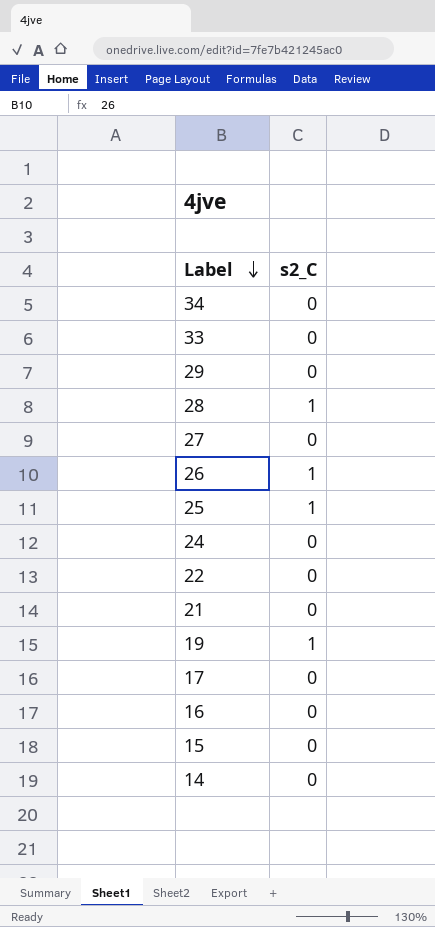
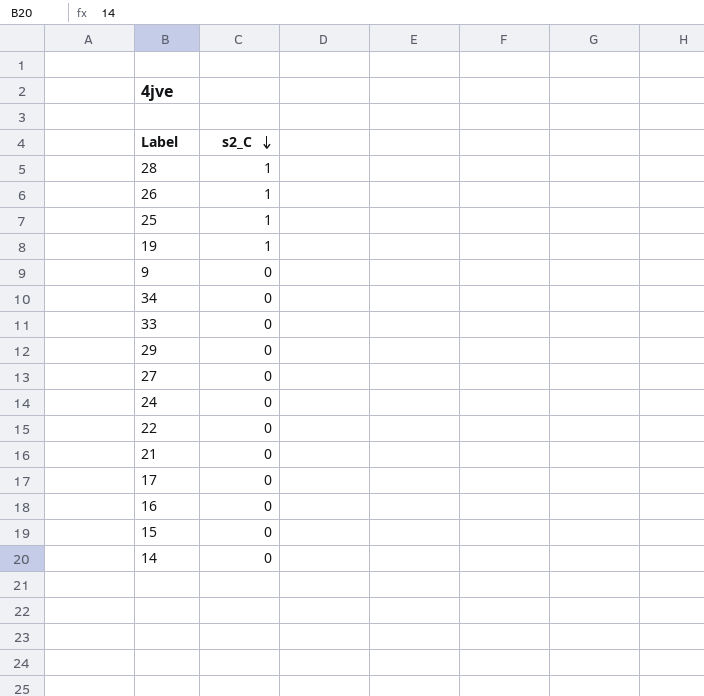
row order: Label descending -> s2_C descending
row 9: none -> 0

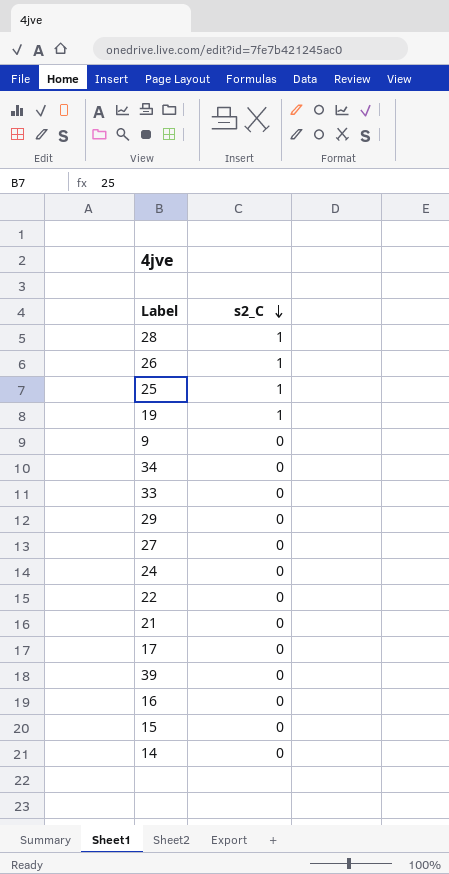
row 39: none -> 0

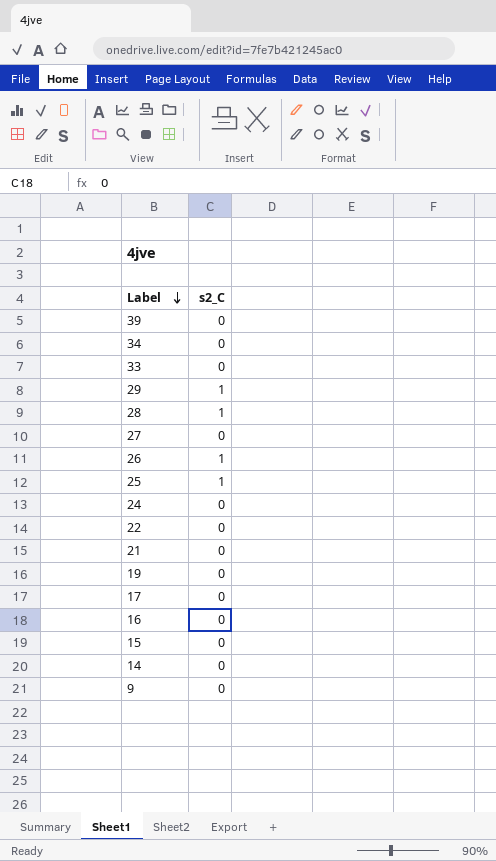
row order: s2_C descending -> Label descending
29 | s2_C: 0 -> 1
19 | s2_C: 1 -> 0

